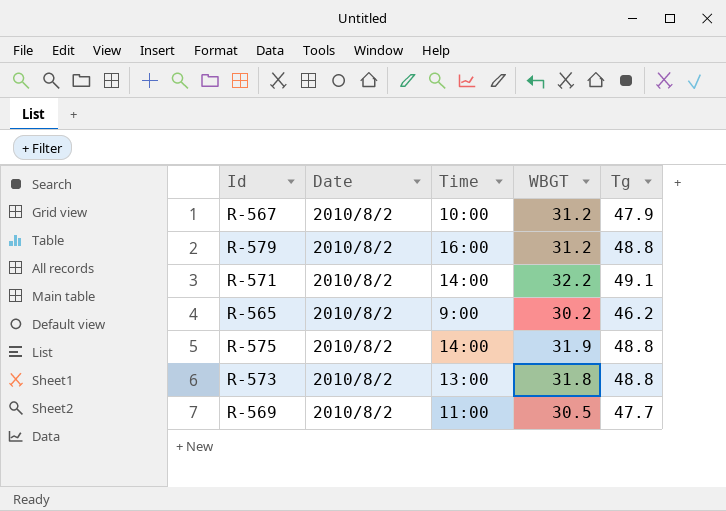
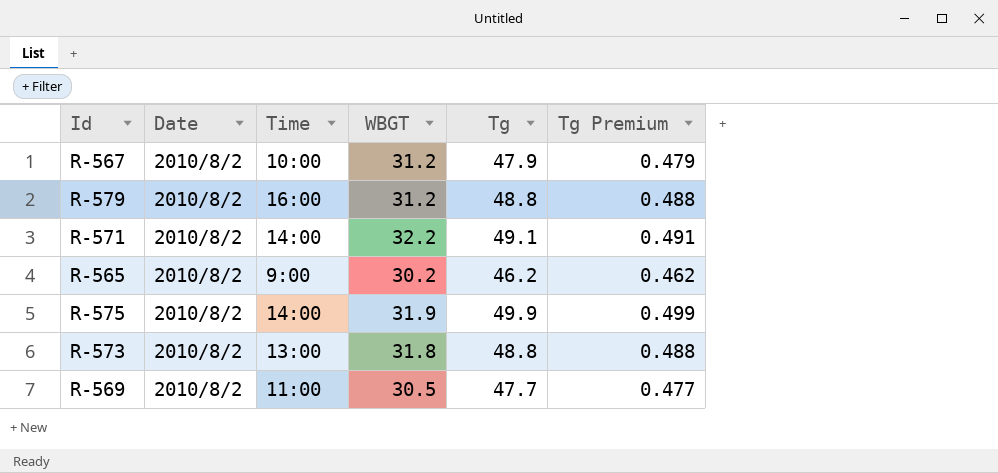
column Tg Premium | formula: none -> [Tg] * 0.01
R-575 | Tg: 48.8 -> 49.9

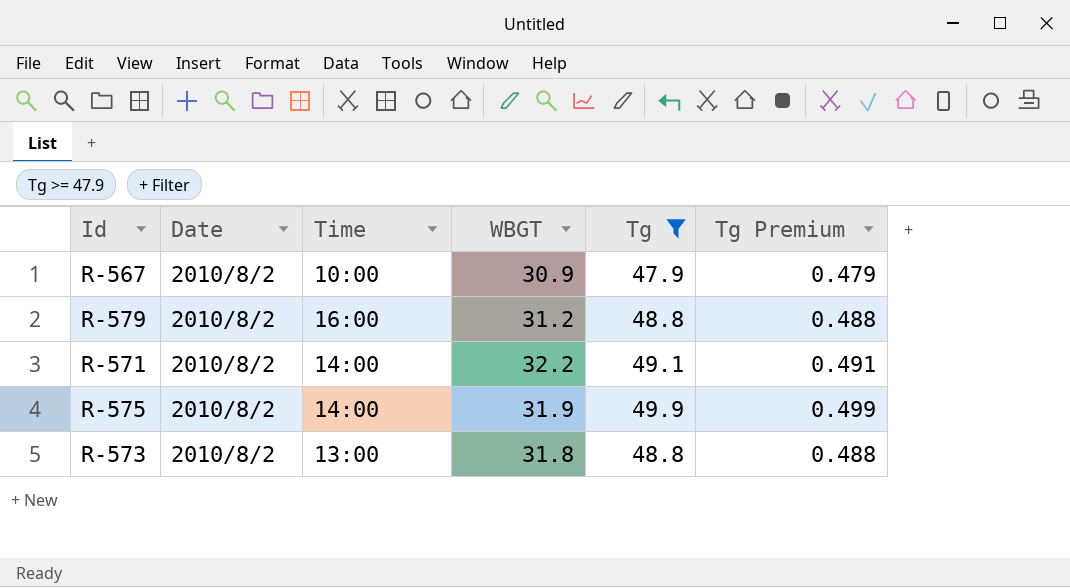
filter: none -> Tg >= 47.9
R-567 | WBGT: 31.2 -> 30.9

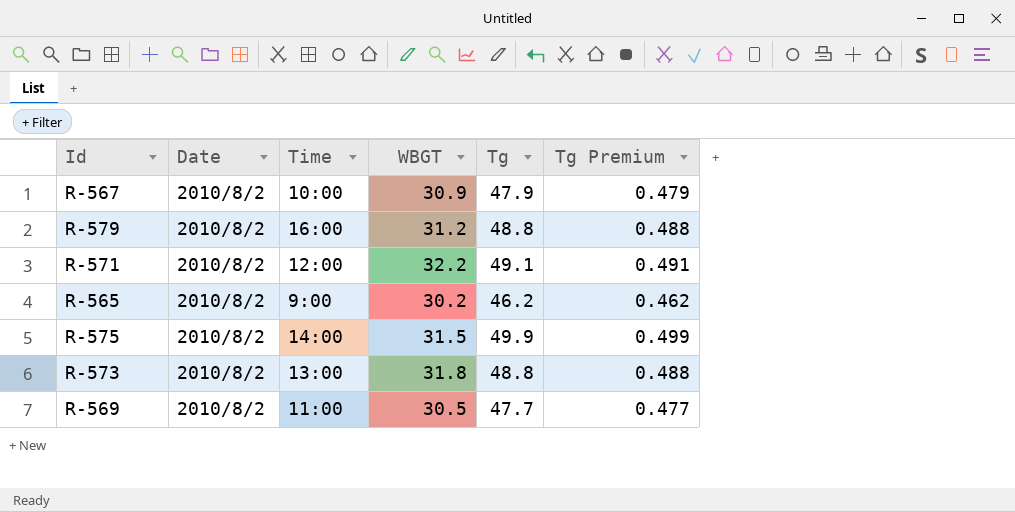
filter: Tg >= 47.9 -> none
R-571 | Time: 14:00 -> 12:00
R-575 | WBGT: 31.9 -> 31.5

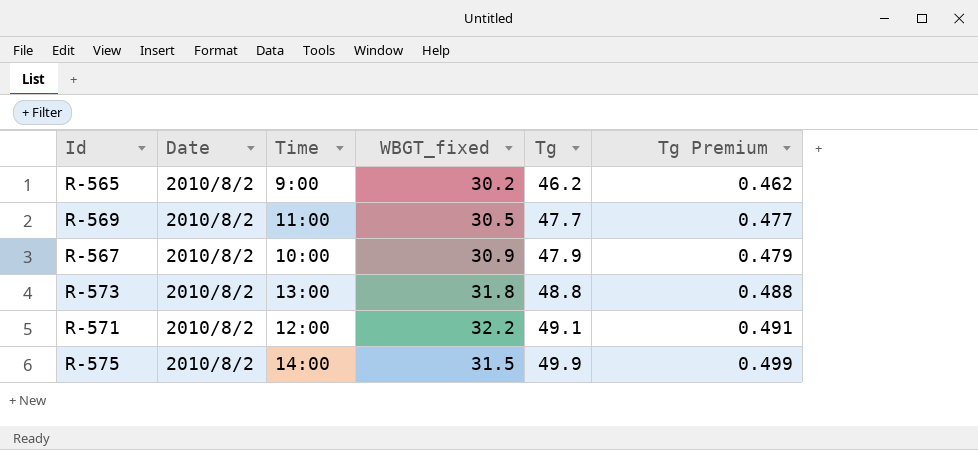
row order: none -> Tg ascending
column name: WBGT -> WBGT_fixed
row R-579: 2010/8/2 | 16:00 | 31.2 | 48.8 | 0.488 -> none

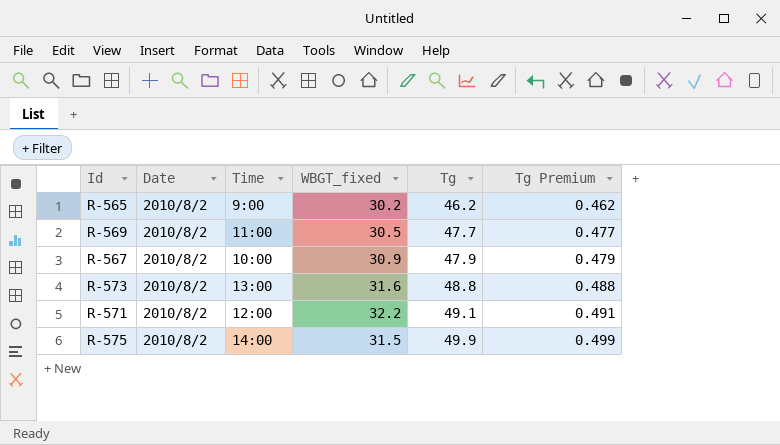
R-573 | WBGT_fixed: 31.8 -> 31.6

